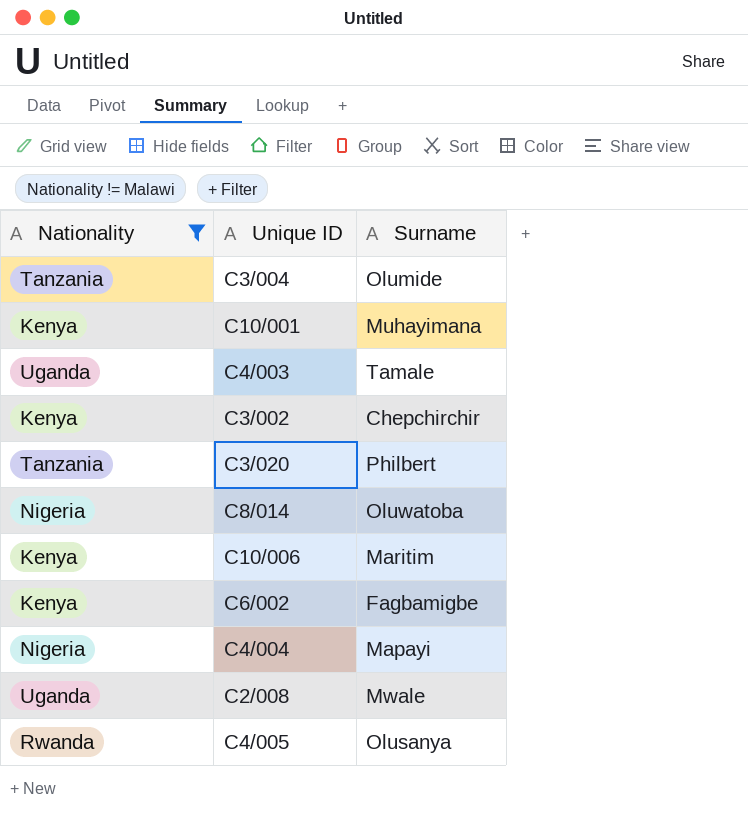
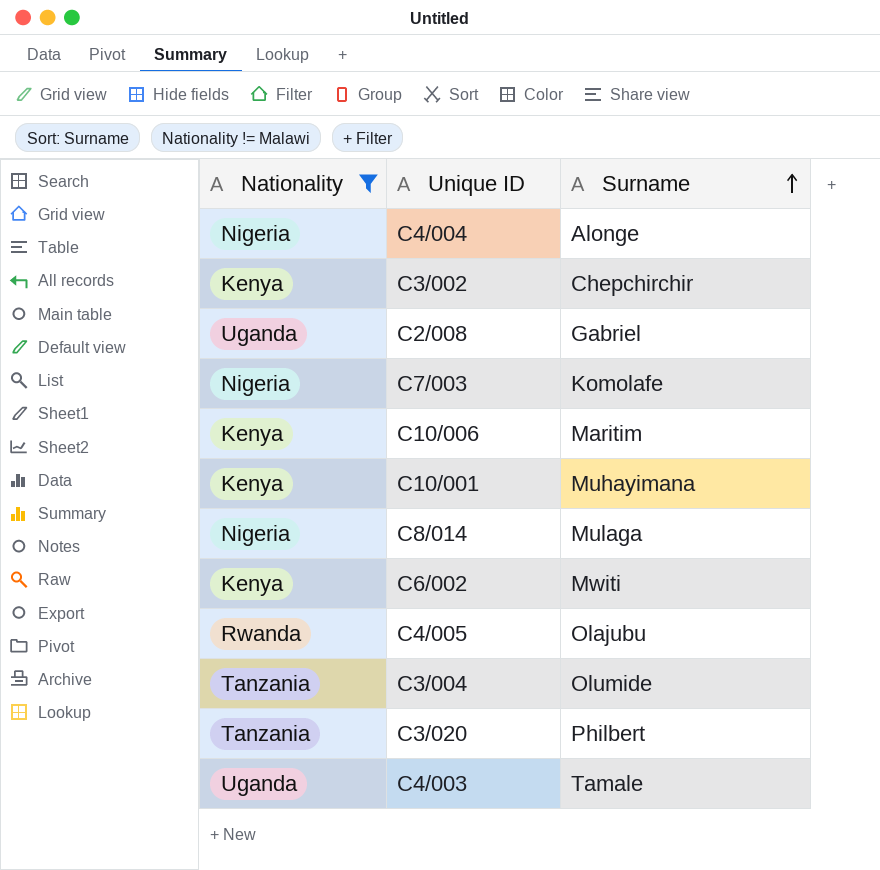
row order: none -> Surname ascending
C4/004 | Surname: Mapayi -> Alonge
C2/008 | Surname: Mwale -> Gabriel
row C7/003: none -> Nigeria | Komolafe
C8/014 | Surname: Oluwatoba -> Mulaga
C6/002 | Surname: Fagbamigbe -> Mwiti
C4/005 | Surname: Olusanya -> Olajubu

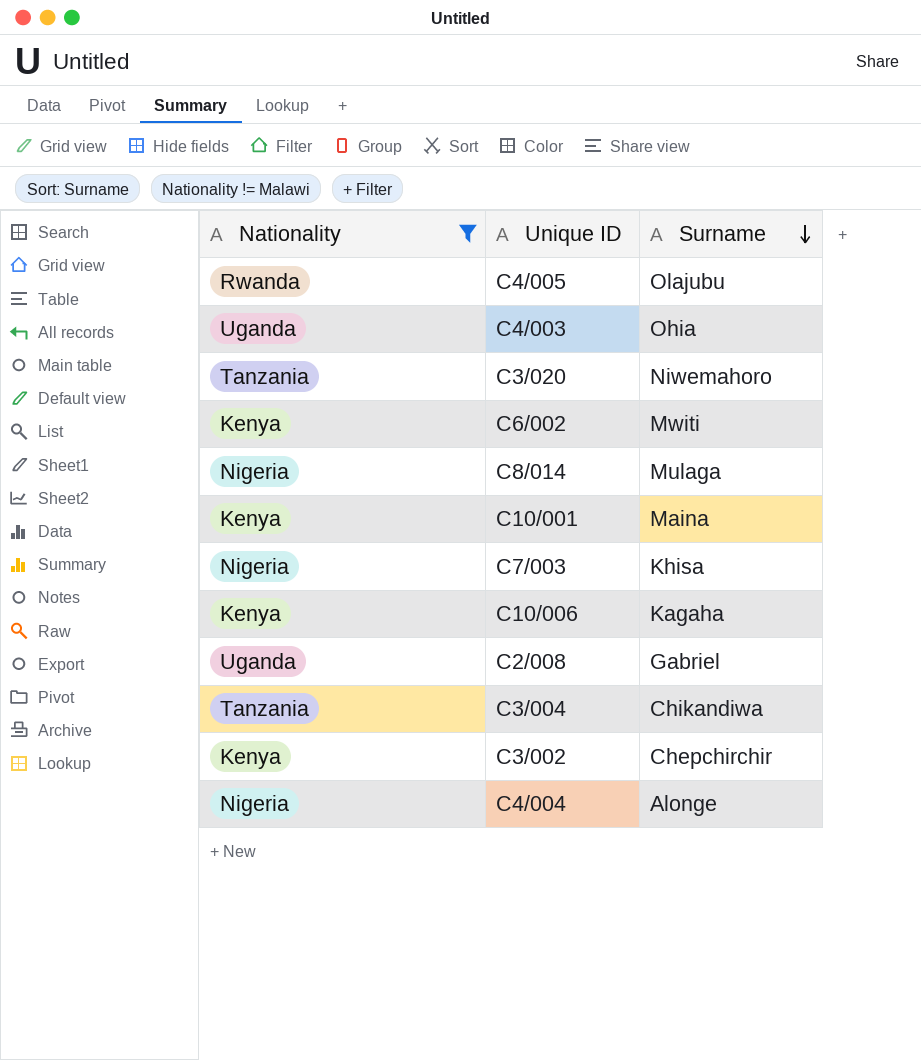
row order: Surname ascending -> Surname descending
C4/003 | Surname: Tamale -> Ohia
C3/020 | Surname: Philbert -> Niwemahoro
C10/001 | Surname: Muhayimana -> Maina
C7/003 | Surname: Komolafe -> Khisa
C10/006 | Surname: Maritim -> Kagaha
C3/004 | Surname: Olumide -> Chikandiwa

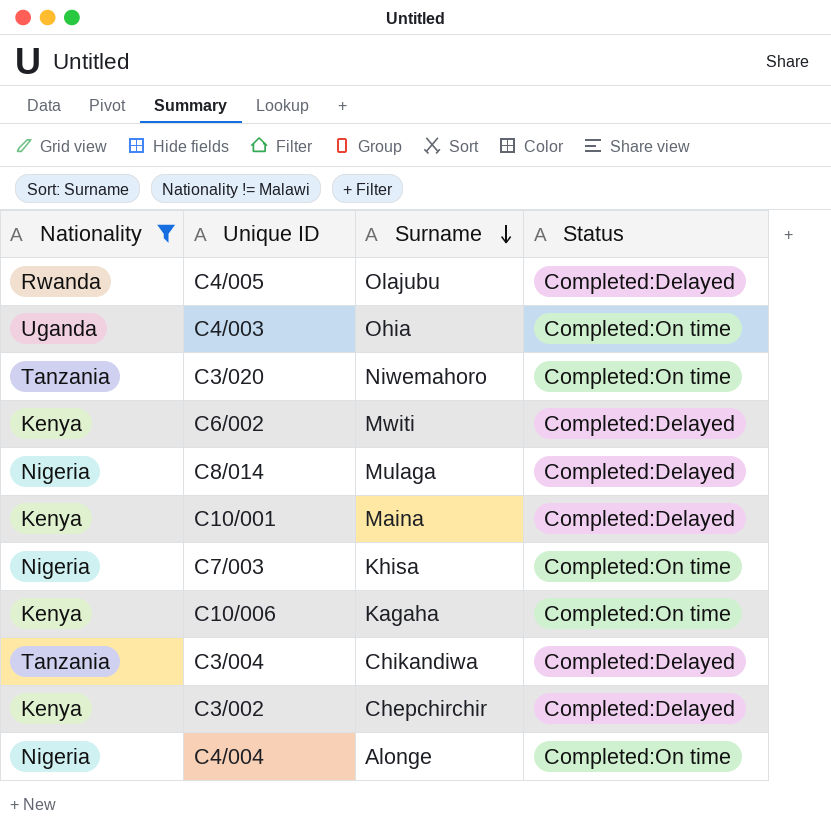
column Status | position: none -> 4
row C2/008: Uganda | Gabriel -> none

